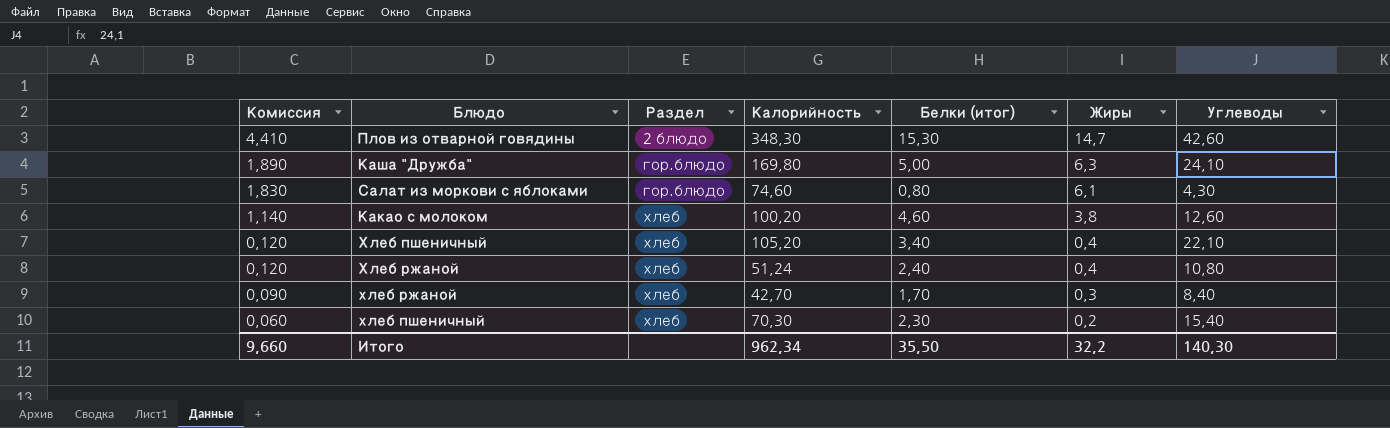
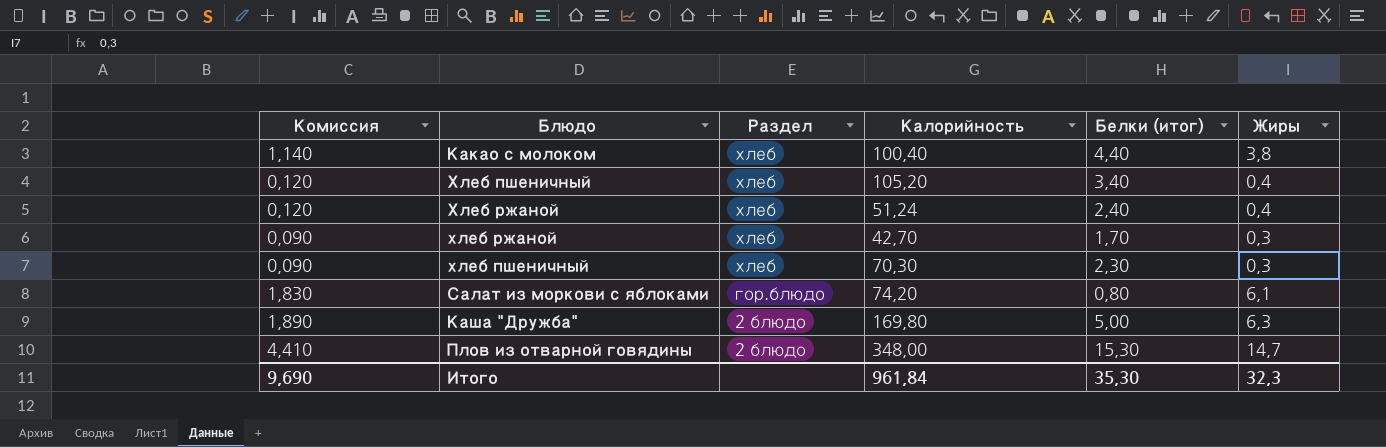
row order: Комиссия descending -> Раздел descending
column Углеводы | position: 7 -> none
Какао с молоком | Калорийность: 100,20 -> 100,40
Какао с молоком | Белки (итог): 4,60 -> 4,40
хлеб пшеничный | Комиссия: 0,060 -> 0,090
хлеб пшеничный | Жиры: 0,2 -> 0,3
Салат из моркови с яблоками | Калорийность: 74,60 -> 74,20
Каша "Дружба" | Раздел: гор.блюдо -> 2 блюдо
Плов из отварной говядины | Калорийность: 348,30 -> 348,00
Итого | Комиссия: 9,660 -> 9,690
Итого | Калорийность: 962,34 -> 961,84
Итого | Белки (итог): 35,50 -> 35,30
Итого | Жиры: 32,2 -> 32,3

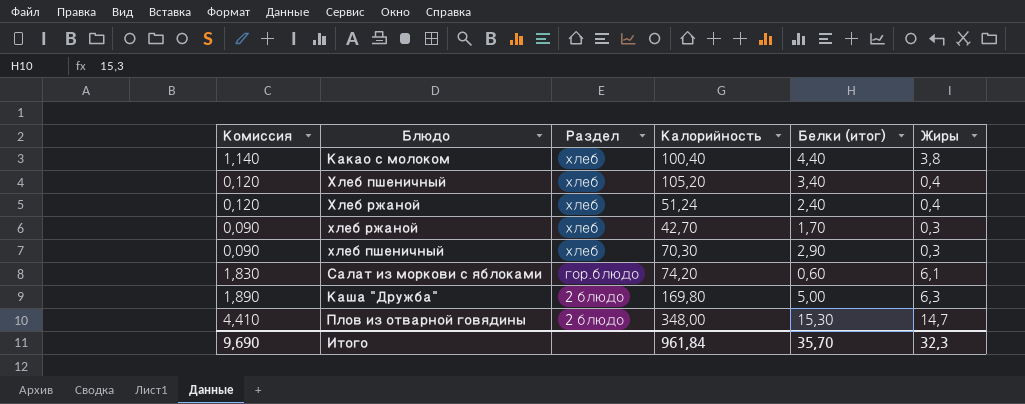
хлеб пшеничный | Белки (итог): 2,30 -> 2,90
Салат из моркови с яблоками | Белки (итог): 0,80 -> 0,60
Итого | Белки (итог): 35,30 -> 35,70

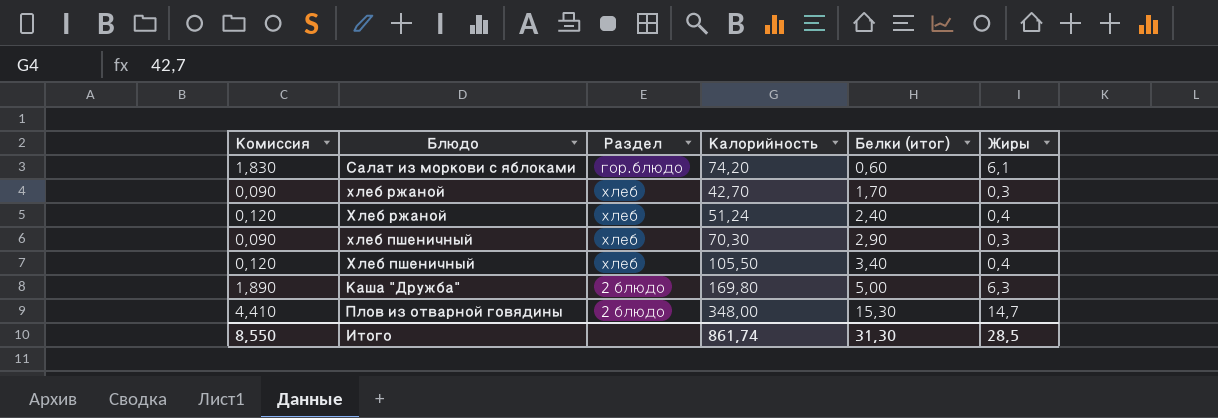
row order: Раздел descending -> Белки (итог) ascending
row Какао с молоком: 1,140 | хлеб | 100,40 | 4,40 | 3,8 -> none
Хлеб пшеничный | Калорийность: 105,20 -> 105,50
Итого | Комиссия: 9,690 -> 8,550
Итого | Калорийность: 961,84 -> 861,74
Итого | Белки (итог): 35,70 -> 31,30
Итого | Жиры: 32,3 -> 28,5

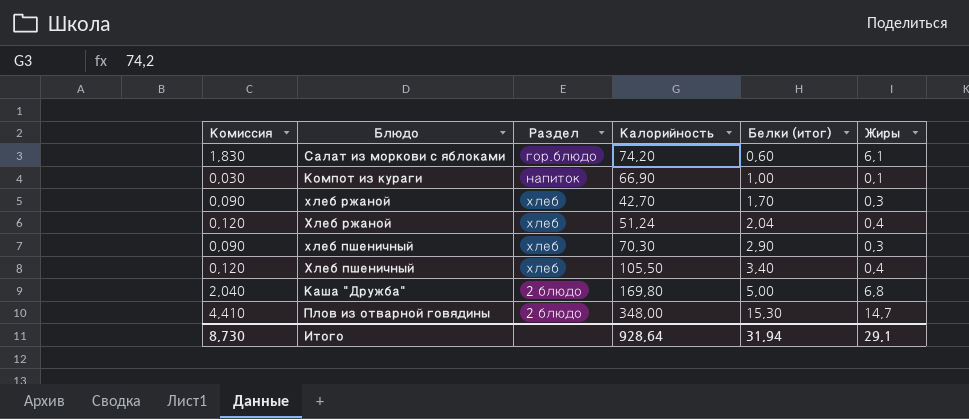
row Компот из кураги: none -> 0,030 | напиток | 66,90 | 1,00 | 0,1
Хлеб ржаной | Белки (итог): 2,40 -> 2,04
Каша "Дружба" | Комиссия: 1,890 -> 2,040
Каша "Дружба" | Жиры: 6,3 -> 6,8
Итого | Комиссия: 8,550 -> 8,730
Итого | Калорийность: 861,74 -> 928,64
Итого | Белки (итог): 31,30 -> 31,94
Итого | Жиры: 28,5 -> 29,1

